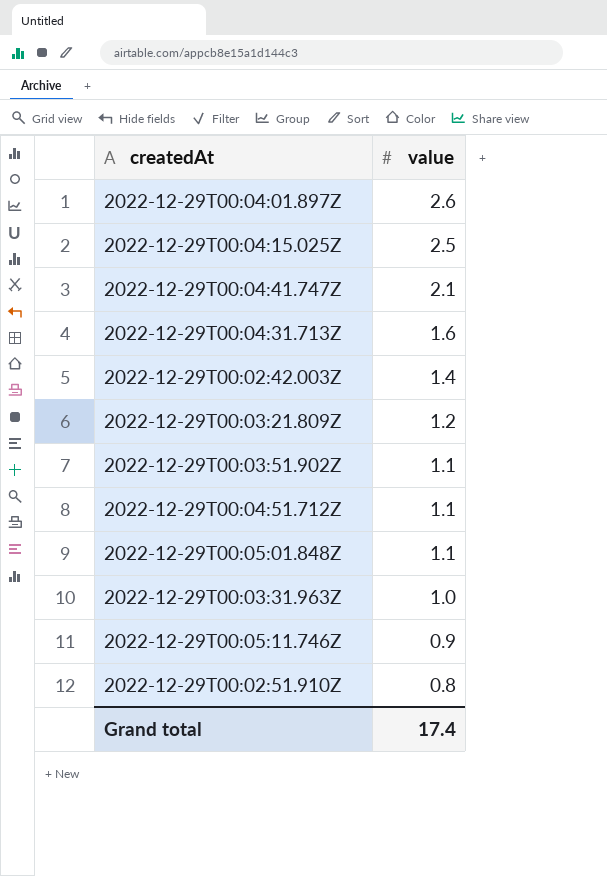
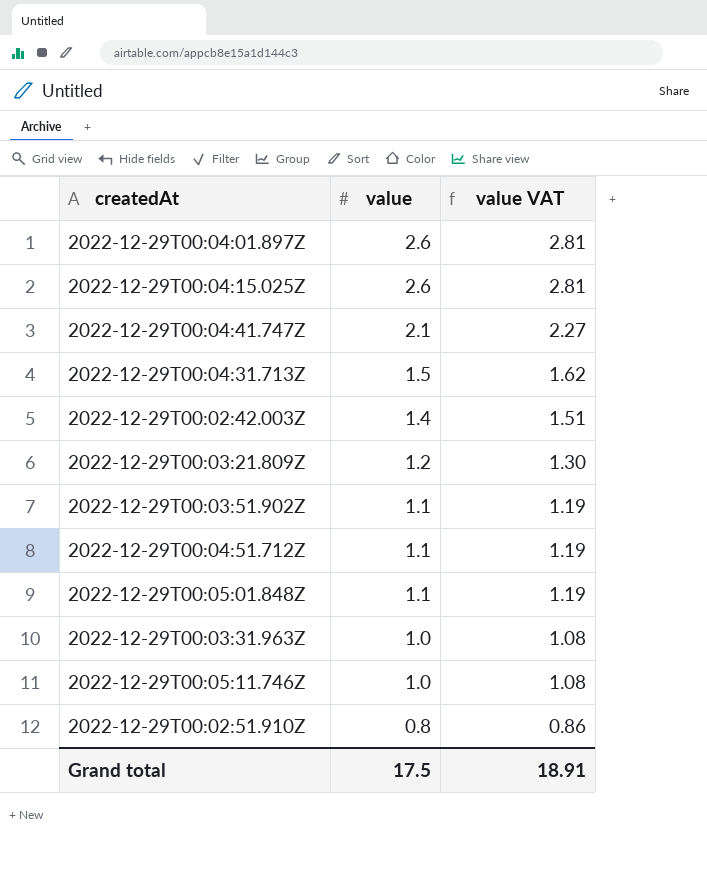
column value VAT | formula: none -> [value] * 1.08
2022-12-29T00:04:15.025Z | value: 2.5 -> 2.6
2022-12-29T00:04:31.713Z | value: 1.6 -> 1.5
2022-12-29T00:05:11.746Z | value: 0.9 -> 1.0
Grand total | value: 17.4 -> 17.5

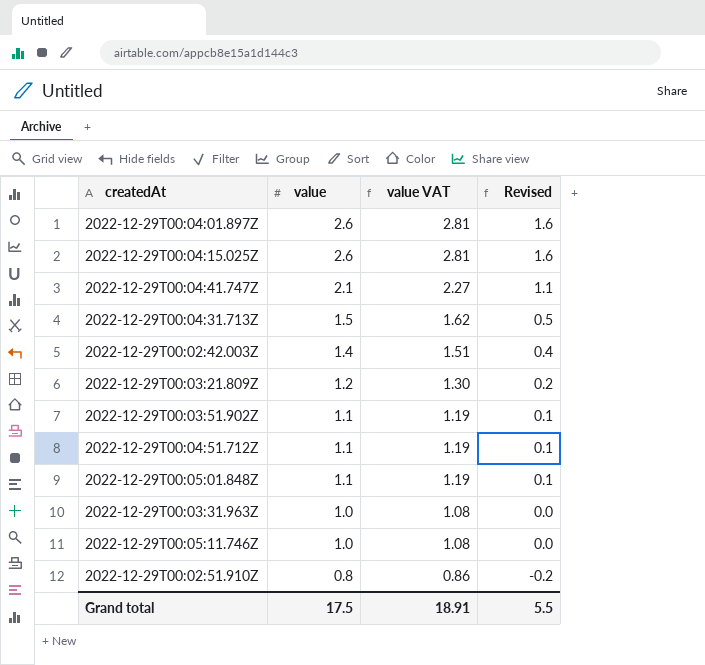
column Revised | formula: none -> [value] - 1

